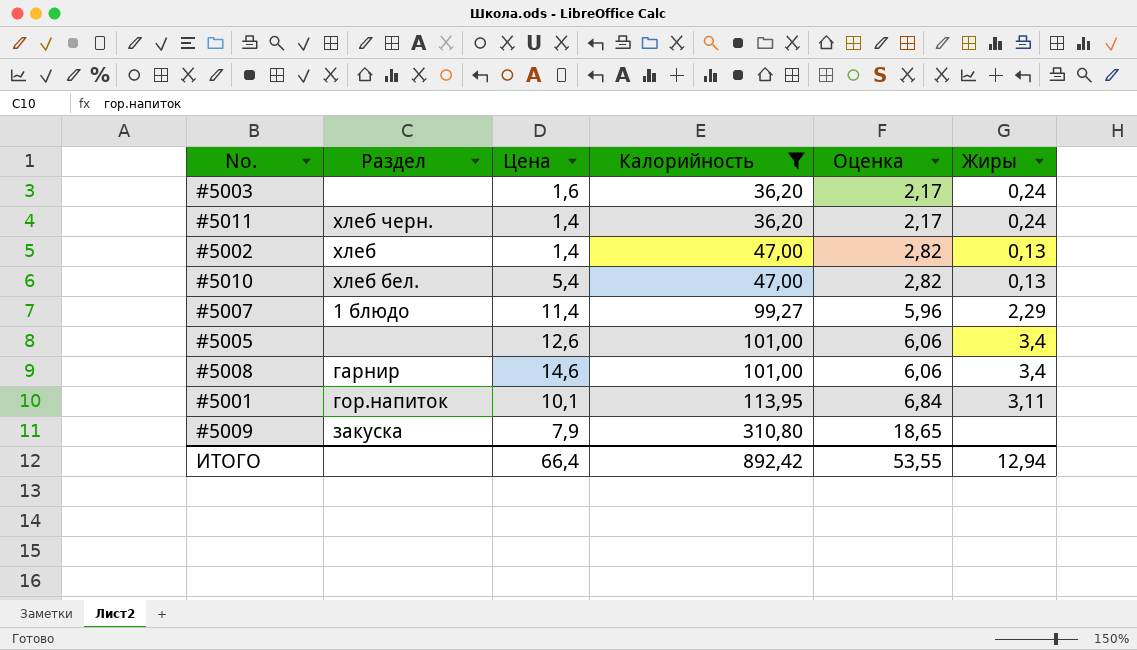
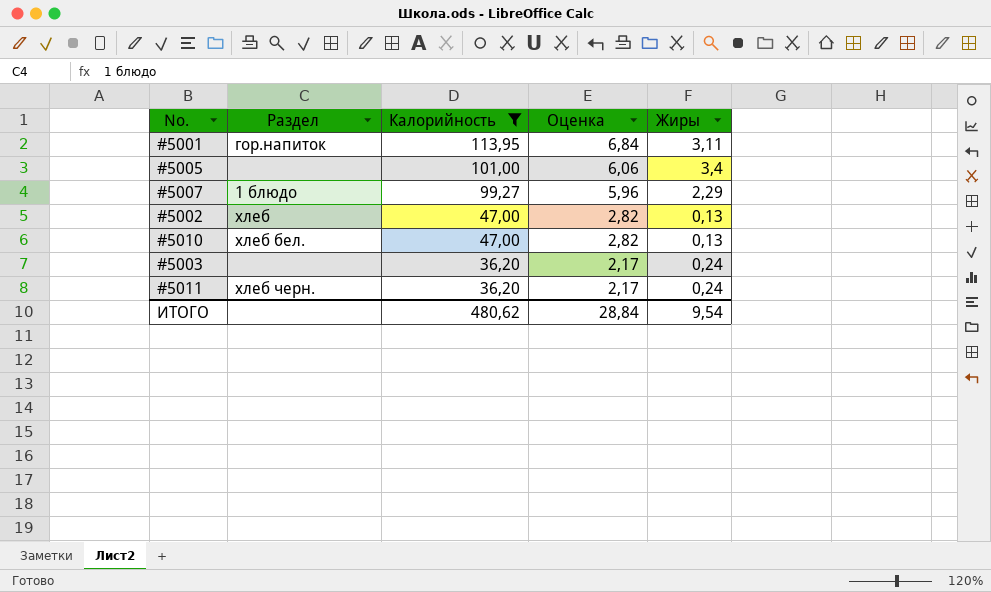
row order: Калорийность ascending -> Калорийность descending
column Цена | position: 3 -> none
row #5008: гарнир | 14,6 | 101,00 | 6,06 | 3,4 -> none
row #5009: закуска | 7,9 | 310,80 | 18,65 | none -> none
ИТОГО | Калорийность: 892,42 -> 480,62
ИТОГО | Оценка: 53,55 -> 28,84
ИТОГО | Жиры: 12,94 -> 9,54

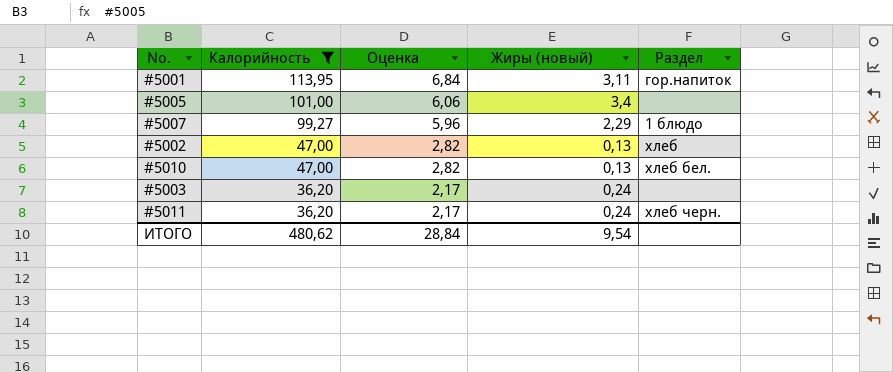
column name: Жиры -> Жиры (новый)
column Раздел | position: 2 -> 5

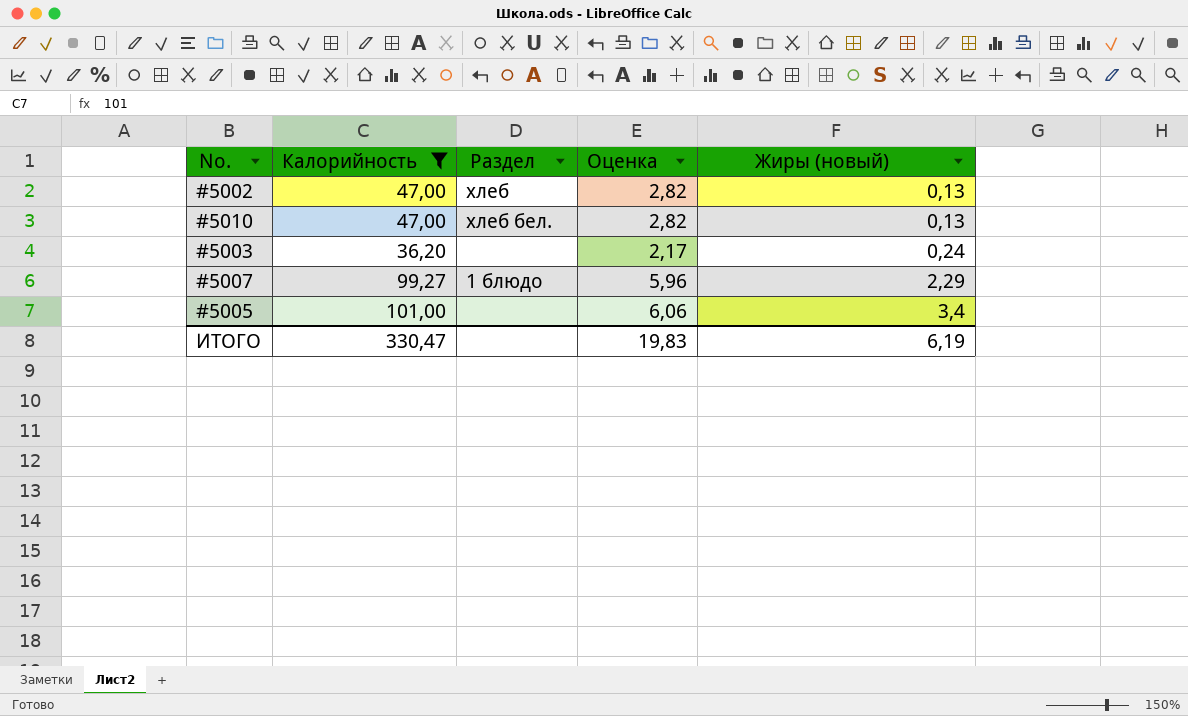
row order: Калорийность descending -> Жиры (новый) ascending
column Раздел | position: 5 -> 3
row #5001: 113,95 | 6,84 | 3,11 | гор.напиток -> none
row #5011: 36,20 | 2,17 | 0,24 | хлеб черн. -> none
ИТОГО | Калорийность: 480,62 -> 330,47
ИТОГО | Оценка: 28,84 -> 19,83
ИТОГО | Жиры (новый): 9,54 -> 6,19

